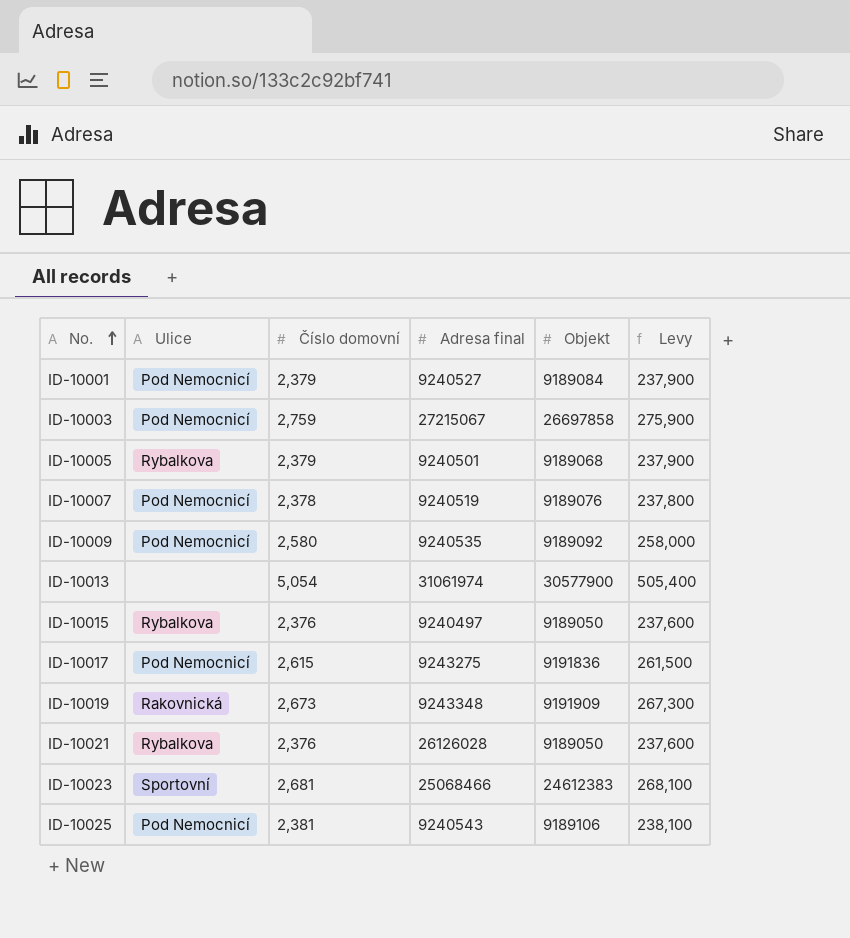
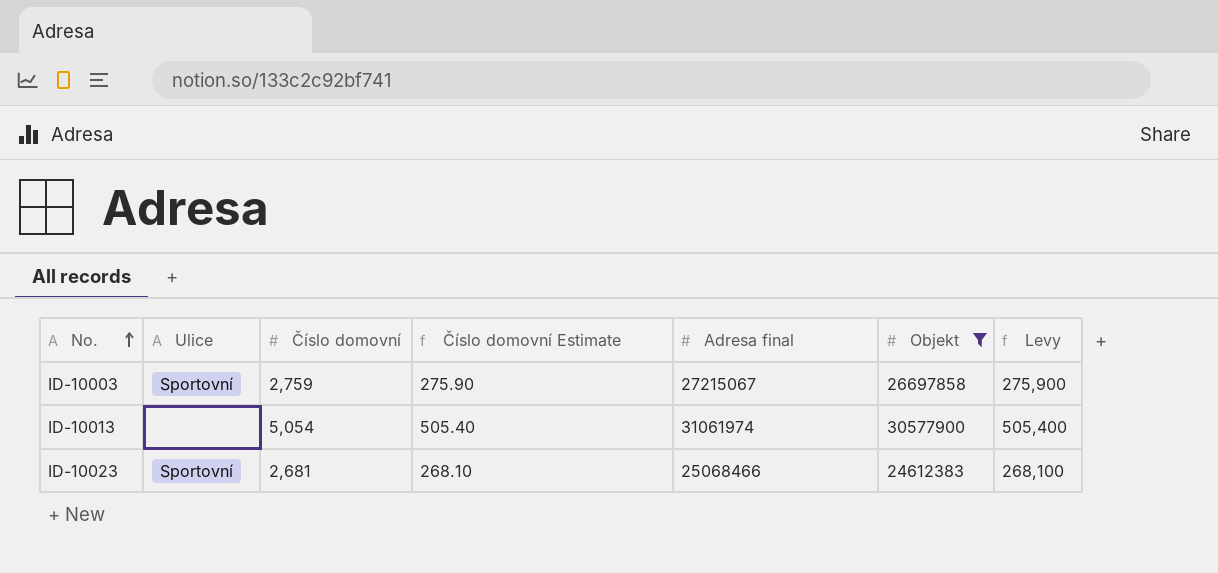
filter: none -> Objekt >= 24612383
column Číslo domovní Estimate | formula: none -> [Číslo domovní] * 0.1
ID-10003 | Ulice: Pod Nemocnicí -> Sportovní

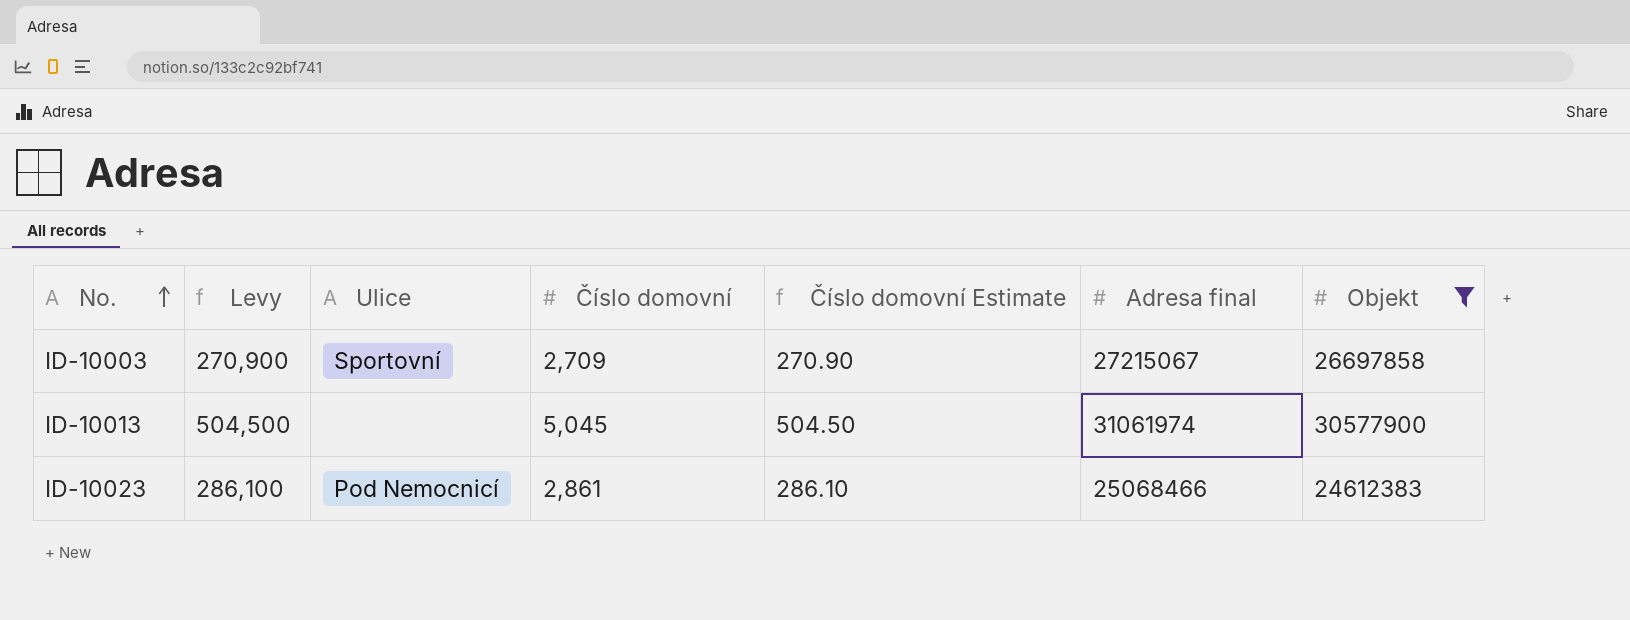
column Levy | position: 7 -> 2
ID-10003 | Levy: 275,900 -> 270,900
ID-10003 | Číslo domovní: 2,759 -> 2,709
ID-10003 | Číslo domovní Estimate: 275.90 -> 270.90
ID-10013 | Levy: 505,400 -> 504,500
ID-10013 | Číslo domovní: 5,054 -> 5,045
ID-10013 | Číslo domovní Estimate: 505.40 -> 504.50
ID-10023 | Levy: 268,100 -> 286,100
ID-10023 | Ulice: Sportovní -> Pod Nemocnicí
ID-10023 | Číslo domovní: 2,681 -> 2,861
ID-10023 | Číslo domovní Estimate: 268.10 -> 286.10

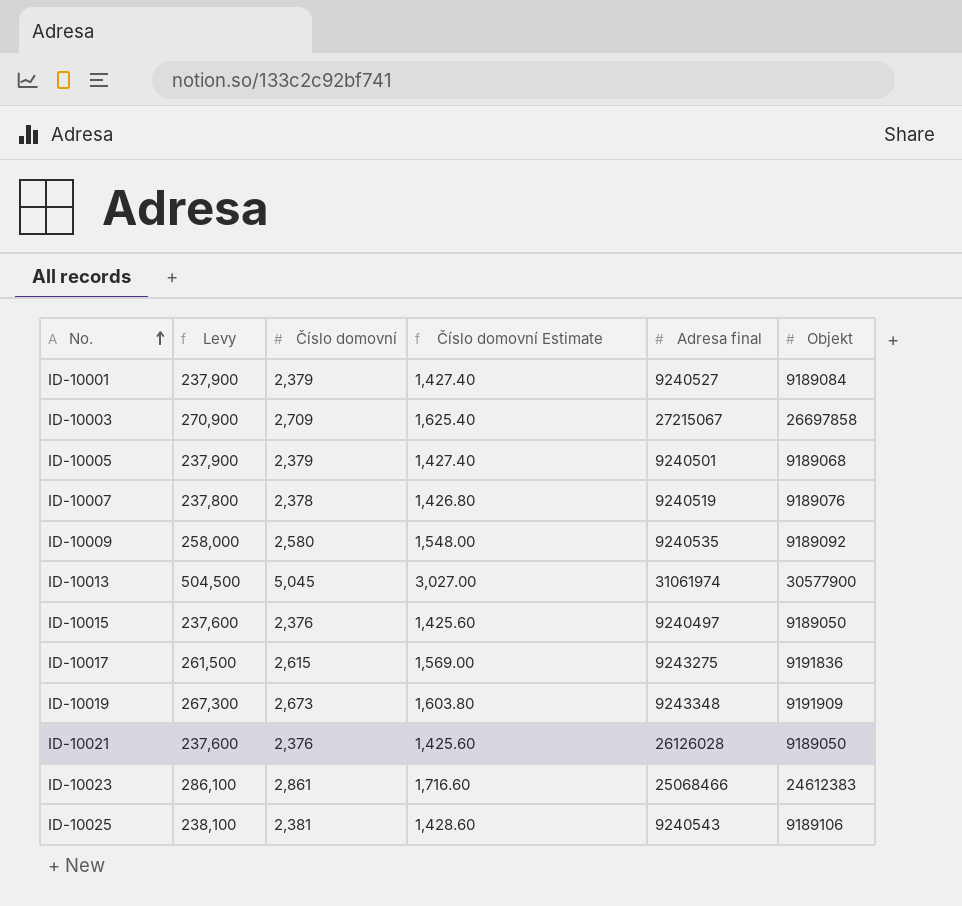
filter: Objekt >= 24612383 -> none
column Ulice | position: 3 -> none
column Číslo domovní Estimate | formula: [Číslo domovní] * 0.1 -> [Číslo domovní] * 0.6

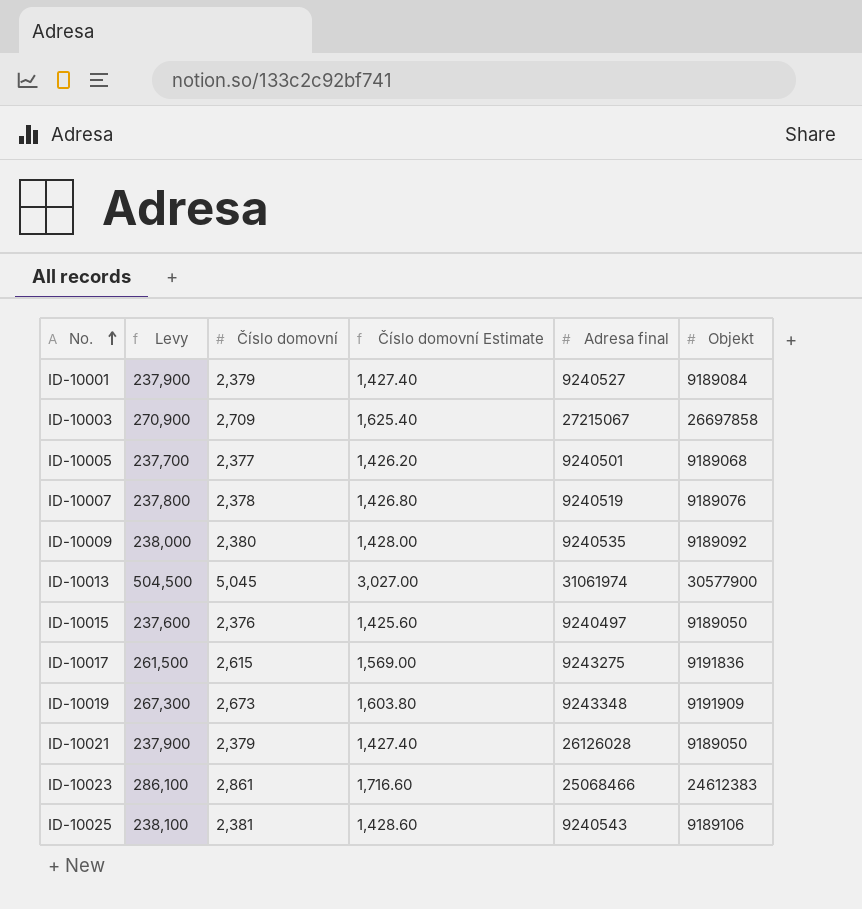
ID-10005 | Levy: 237,900 -> 237,700
ID-10005 | Číslo domovní: 2,379 -> 2,377
ID-10005 | Číslo domovní Estimate: 1,427.40 -> 1,426.20
ID-10009 | Levy: 258,000 -> 238,000
ID-10009 | Číslo domovní: 2,580 -> 2,380
ID-10009 | Číslo domovní Estimate: 1,548.00 -> 1,428.00
ID-10021 | Levy: 237,600 -> 237,900
ID-10021 | Číslo domovní: 2,376 -> 2,379
ID-10021 | Číslo domovní Estimate: 1,425.60 -> 1,427.40

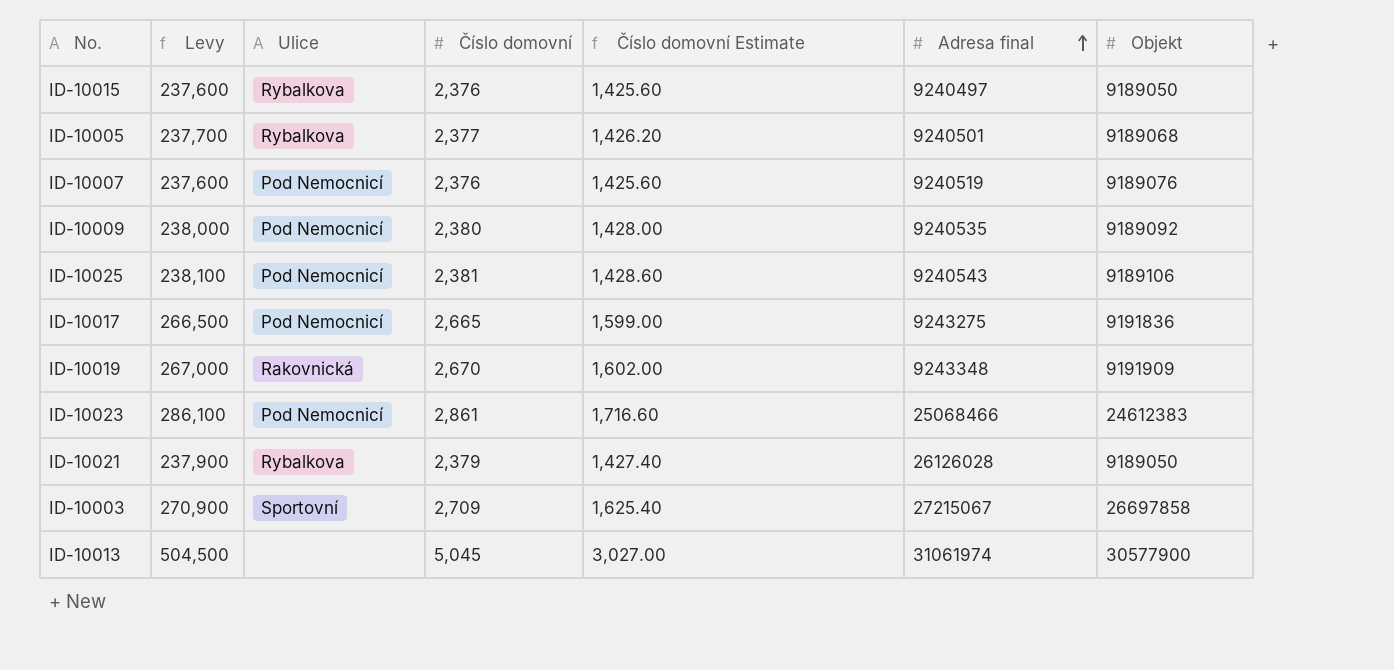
row order: No. ascending -> Adresa final ascending
column Ulice | position: none -> 3
row ID-10001: 237,900 | 2,379 | 1,427.40 | 9240527 | 9189084 -> none
ID-10007 | Levy: 237,800 -> 237,600
ID-10007 | Číslo domovní: 2,378 -> 2,376
ID-10007 | Číslo domovní Estimate: 1,426.80 -> 1,425.60
ID-10017 | Levy: 261,500 -> 266,500
ID-10017 | Číslo domovní: 2,615 -> 2,665
ID-10017 | Číslo domovní Estimate: 1,569.00 -> 1,599.00
ID-10019 | Levy: 267,300 -> 267,000
ID-10019 | Číslo domovní: 2,673 -> 2,670
ID-10019 | Číslo domovní Estimate: 1,603.80 -> 1,602.00

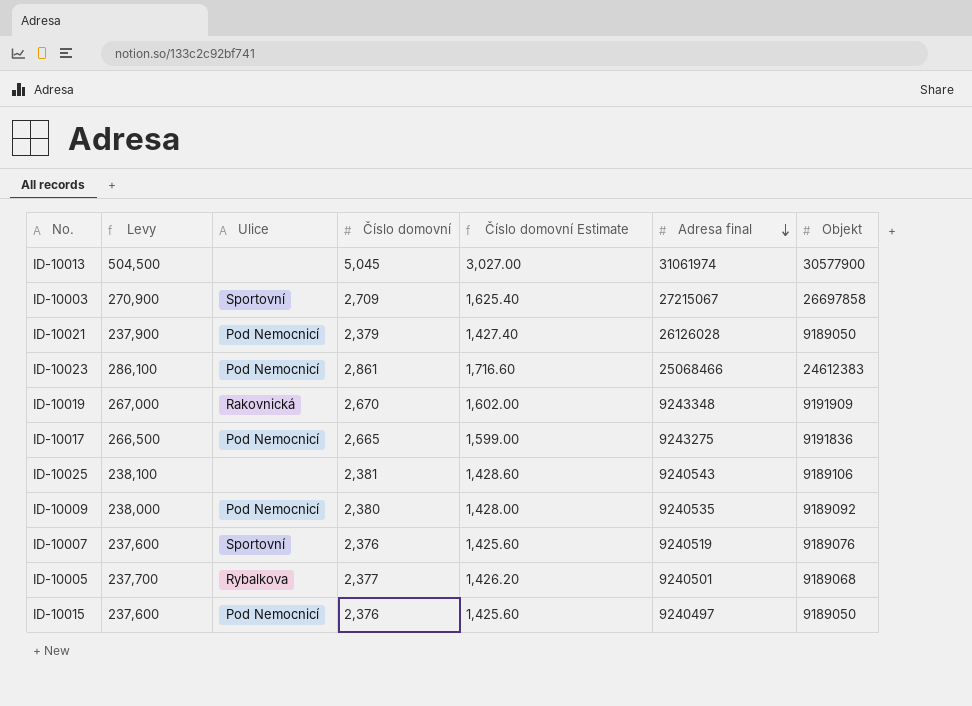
row order: Adresa final ascending -> Adresa final descending
ID-10021 | Ulice: Rybalkova -> Pod Nemocnicí
ID-10025 | Ulice: Pod Nemocnicí -> none
ID-10007 | Ulice: Pod Nemocnicí -> Sportovní
ID-10015 | Ulice: Rybalkova -> Pod Nemocnicí

